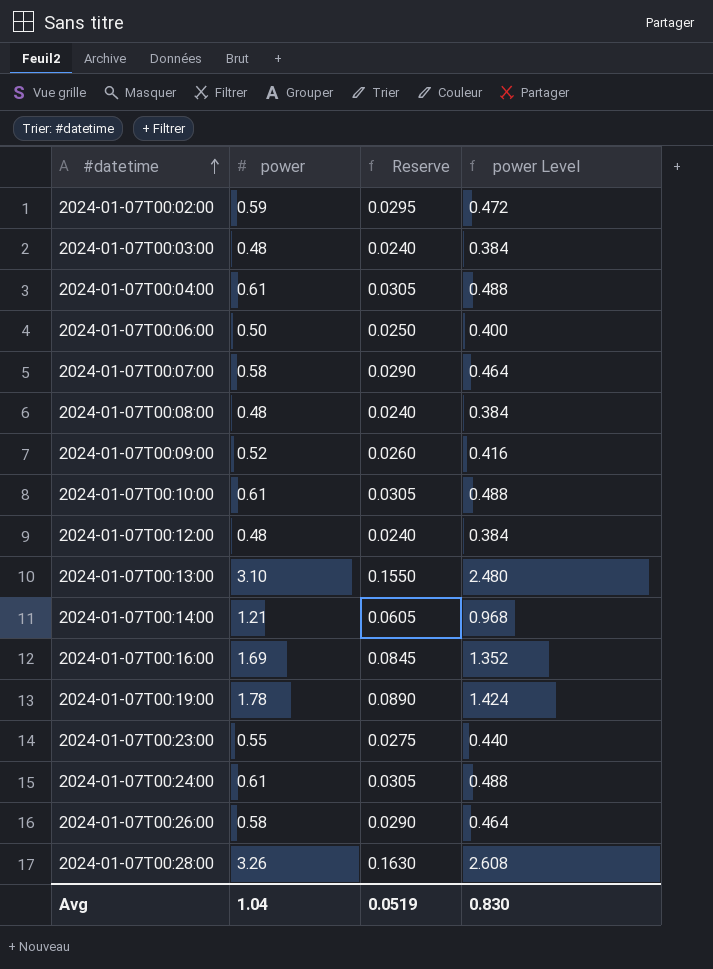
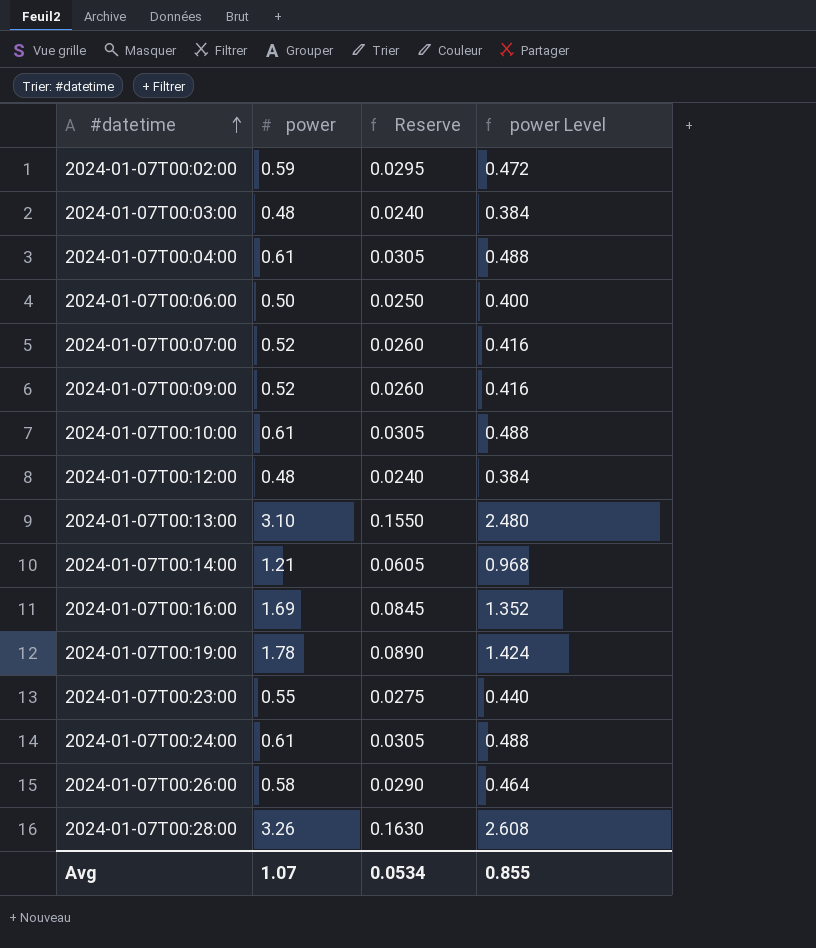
row 2024-01-07T00:08:00: 0.48 | 0.0240 | 0.384 -> none
2024-01-07T00:07:00 | power: 0.58 -> 0.52
2024-01-07T00:07:00 | Reserve: 0.0290 -> 0.0260
2024-01-07T00:07:00 | power Level: 0.464 -> 0.416
Avg | power: 1.04 -> 1.07
Avg | Reserve: 0.0519 -> 0.0534
Avg | power Level: 0.830 -> 0.855

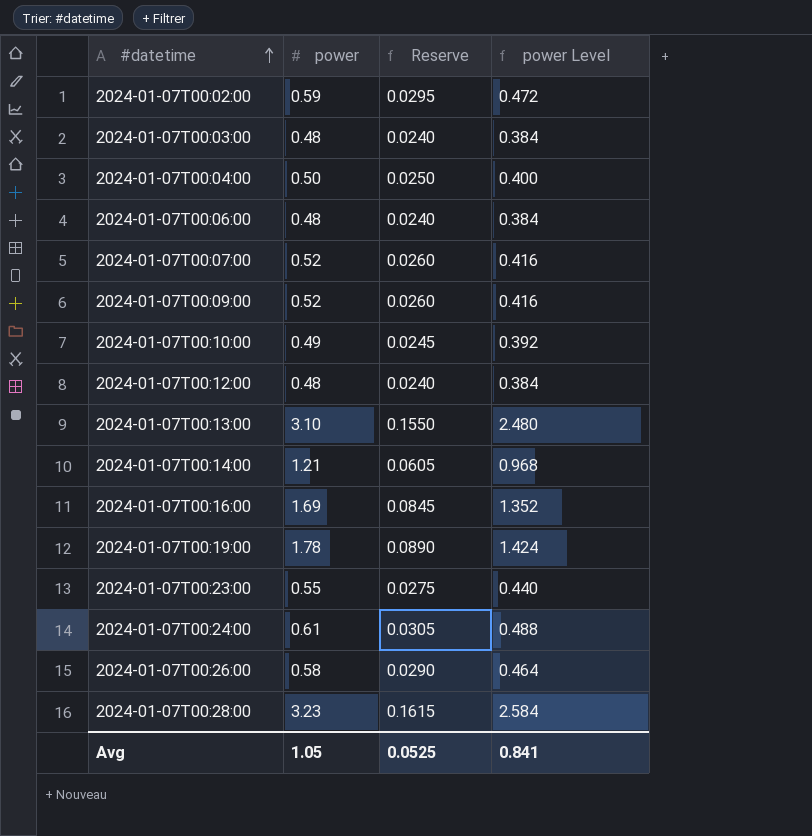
2024-01-07T00:04:00 | power: 0.61 -> 0.50
2024-01-07T00:04:00 | Reserve: 0.0305 -> 0.0250
2024-01-07T00:04:00 | power Level: 0.488 -> 0.400
2024-01-07T00:06:00 | power: 0.50 -> 0.48
2024-01-07T00:06:00 | Reserve: 0.0250 -> 0.0240
2024-01-07T00:06:00 | power Level: 0.400 -> 0.384
2024-01-07T00:10:00 | power: 0.61 -> 0.49
2024-01-07T00:10:00 | Reserve: 0.0305 -> 0.0245
2024-01-07T00:10:00 | power Level: 0.488 -> 0.392
2024-01-07T00:28:00 | power: 3.26 -> 3.23
2024-01-07T00:28:00 | Reserve: 0.1630 -> 0.1615
2024-01-07T00:28:00 | power Level: 2.608 -> 2.584
Avg | power: 1.07 -> 1.05
Avg | Reserve: 0.0534 -> 0.0525
Avg | power Level: 0.855 -> 0.841

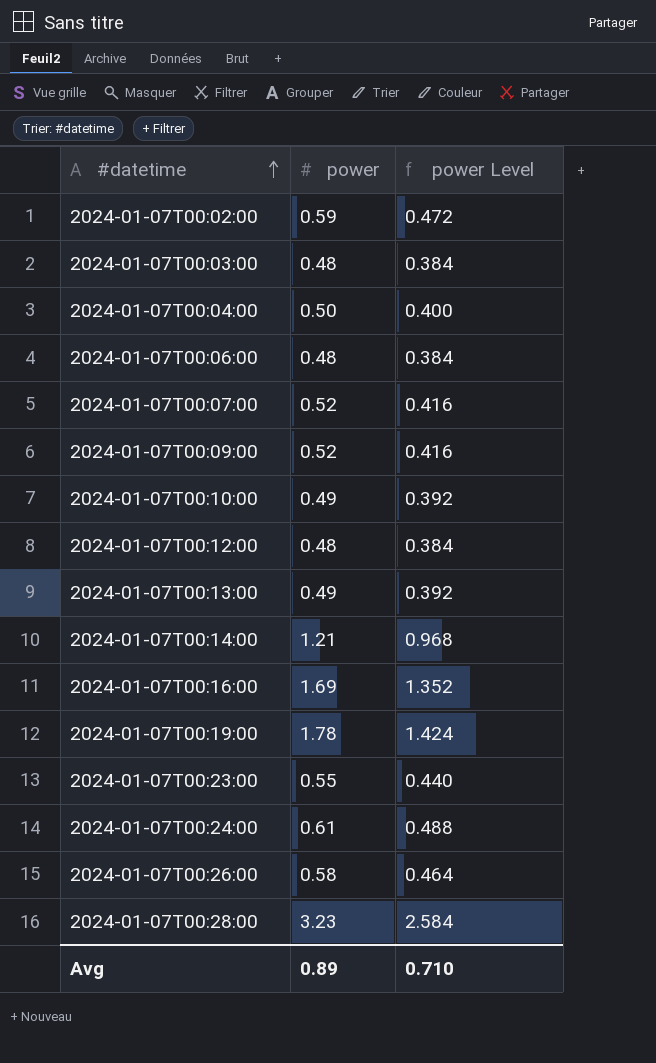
column Reserve | formula: [power] * 0.05 -> none
2024-01-07T00:13:00 | power: 3.10 -> 0.49
2024-01-07T00:13:00 | power Level: 2.480 -> 0.392
Avg | power: 1.05 -> 0.89
Avg | power Level: 0.841 -> 0.710

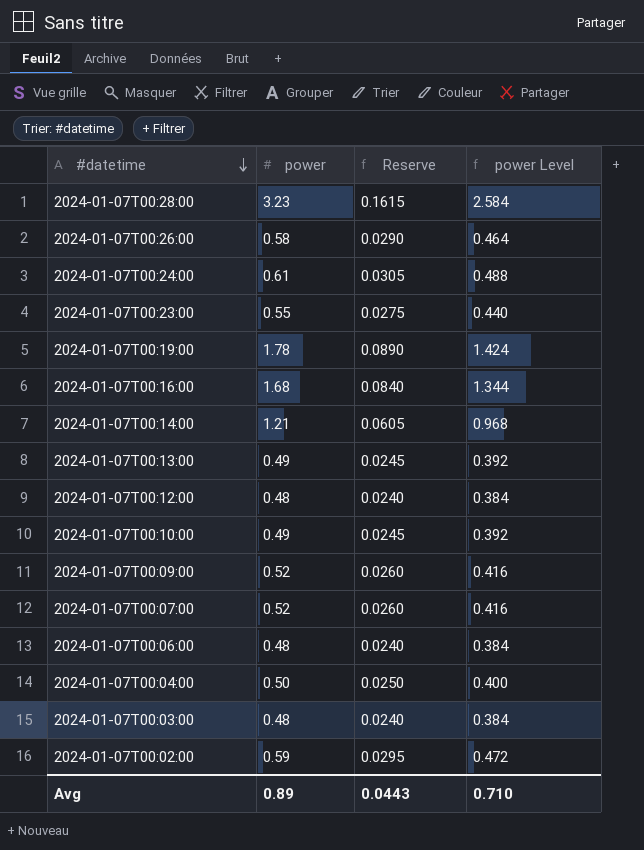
row order: #datetime ascending -> #datetime descending
column Reserve | formula: none -> [power] * 0.05
2024-01-07T00:16:00 | power: 1.69 -> 1.68
2024-01-07T00:16:00 | power Level: 1.352 -> 1.344

